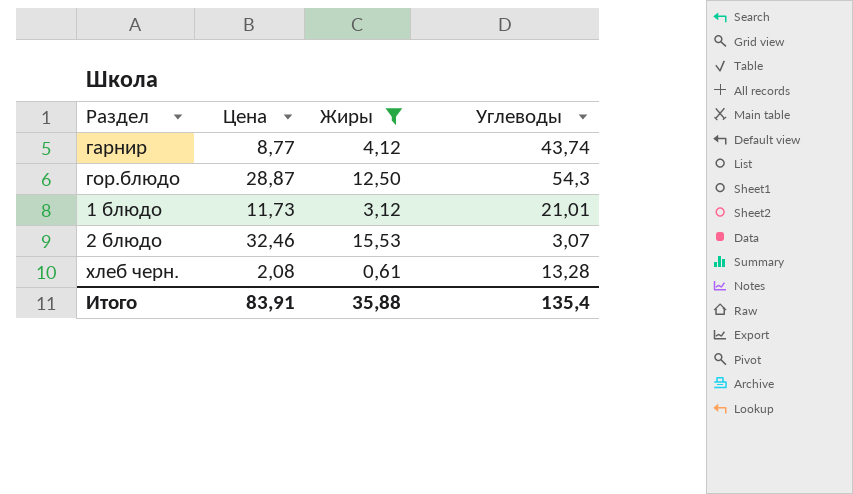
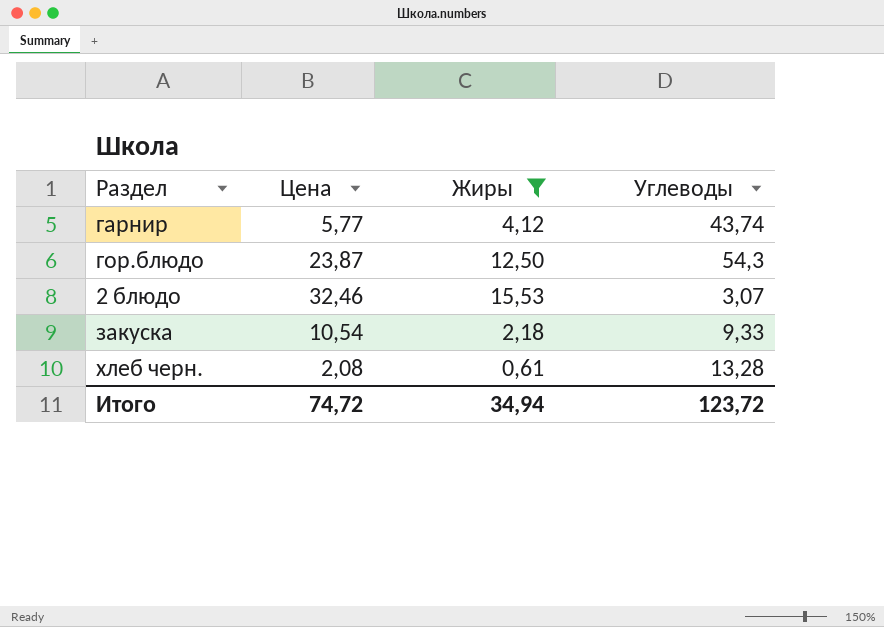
row 1 блюдо: 11,73 | 3,12 | 21,01 -> none
гарнир | Цена: 8,77 -> 5,77
гор.блюдо | Цена: 28,87 -> 23,87
row закуска: none -> 10,54 | 2,18 | 9,33
Итого | Цена: 83,91 -> 74,72
Итого | Жиры: 35,88 -> 34,94
Итого | Углеводы: 135,4 -> 123,72

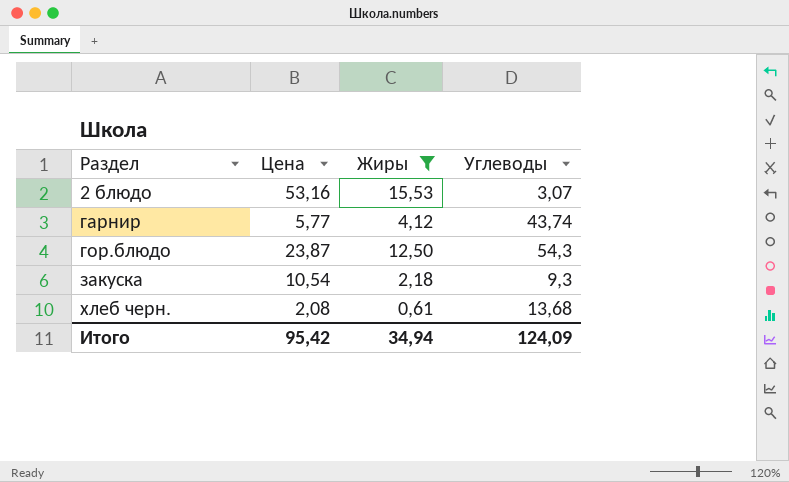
row order: none -> Раздел ascending
2 блюдо | Цена: 32,46 -> 53,16
закуска | Углеводы: 9,33 -> 9,3
хлеб черн. | Углеводы: 13,28 -> 13,68
Итого | Цена: 74,72 -> 95,42
Итого | Углеводы: 123,72 -> 124,09

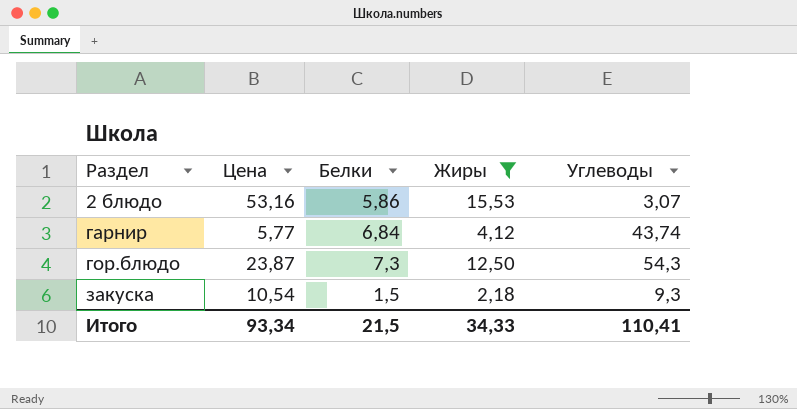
column Белки | position: none -> 3
row хлеб черн.: 2,08 | 0,61 | 13,68 -> none
Итого | Цена: 95,42 -> 93,34
Итого | Жиры: 34,94 -> 34,33
Итого | Углеводы: 124,09 -> 110,41

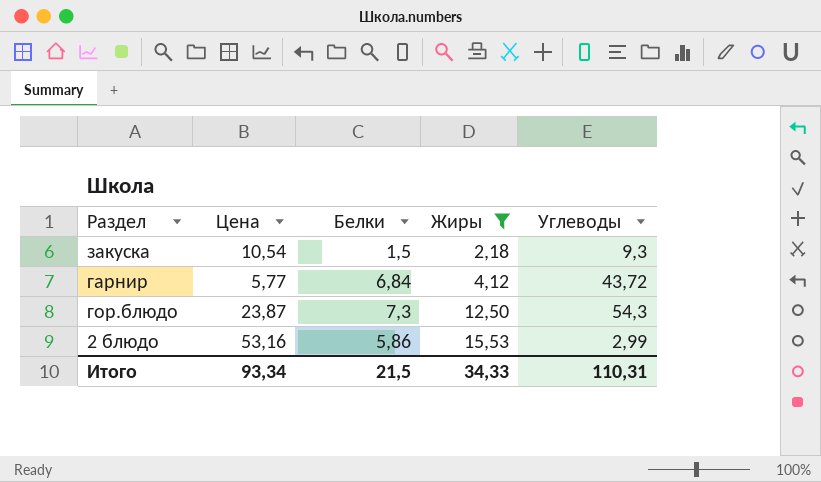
row order: Раздел ascending -> Жиры ascending
гарнир | Углеводы: 43,74 -> 43,72
2 блюдо | Углеводы: 3,07 -> 2,99
Итого | Углеводы: 110,41 -> 110,31

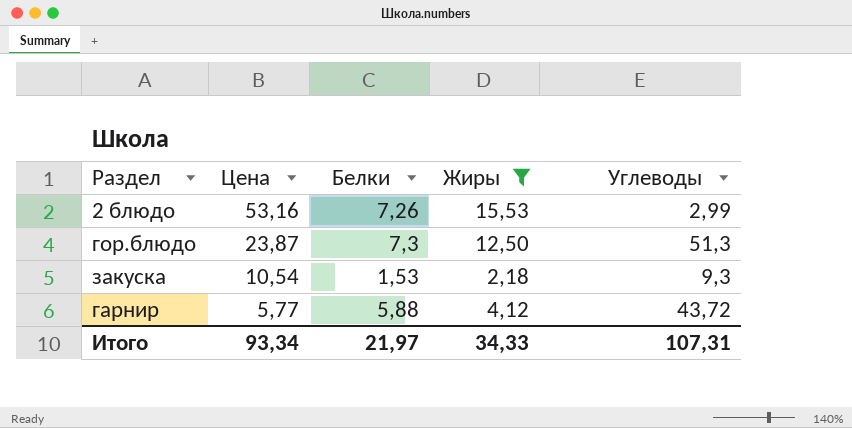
row order: Жиры ascending -> Цена descending
2 блюдо | Белки: 5,86 -> 7,26
гор.блюдо | Углеводы: 54,3 -> 51,3
закуска | Белки: 1,5 -> 1,53
гарнир | Белки: 6,84 -> 5,88
Итого | Белки: 21,5 -> 21,97
Итого | Углеводы: 110,31 -> 107,31

